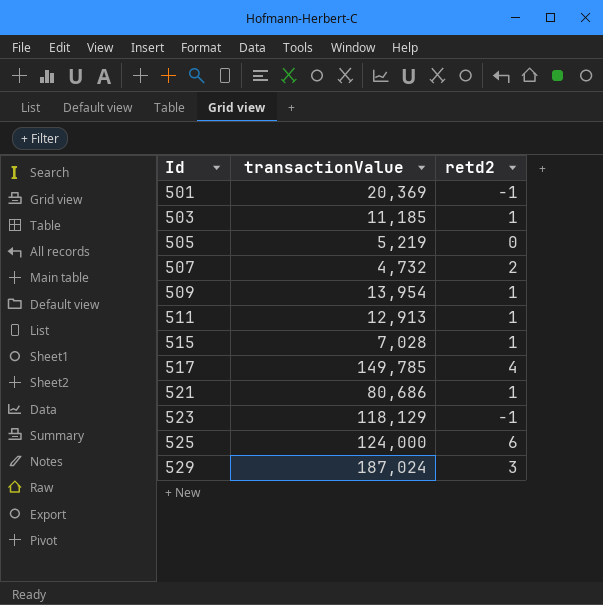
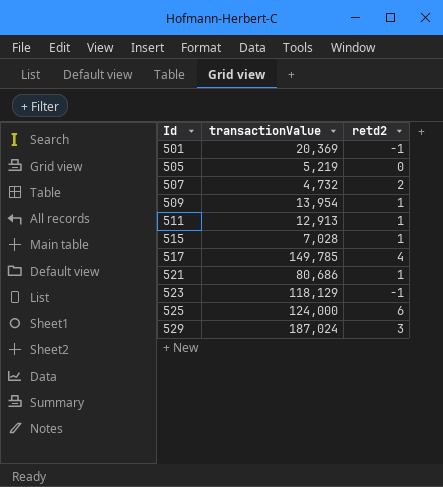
row 503: 11,185 | 1 -> none

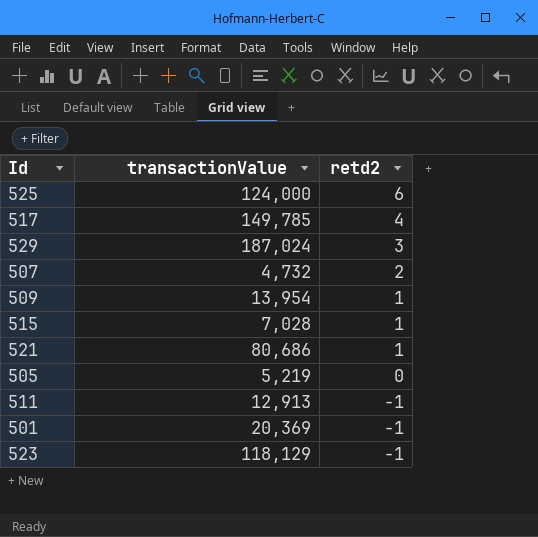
row order: Id ascending -> retd2 descending
511 | retd2: 1 -> -1

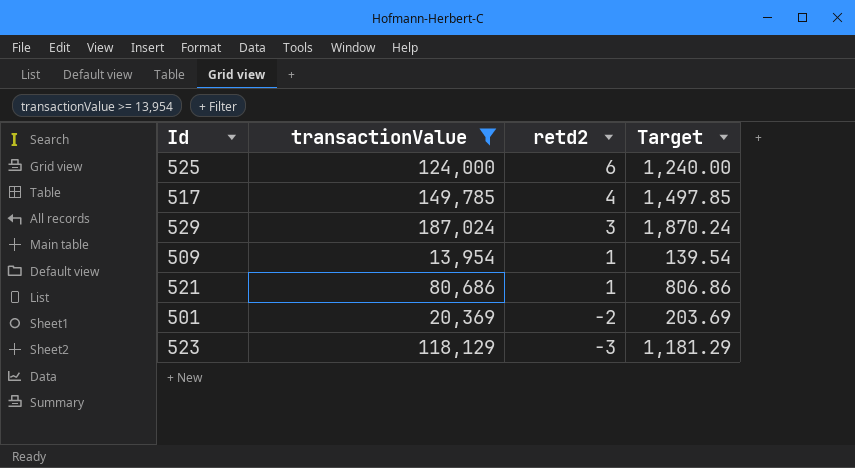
filter: none -> transactionValue >= 13,954
column Target | formula: none -> [transactionValue] * 0.01
501 | retd2: -1 -> -2
523 | retd2: -1 -> -3

